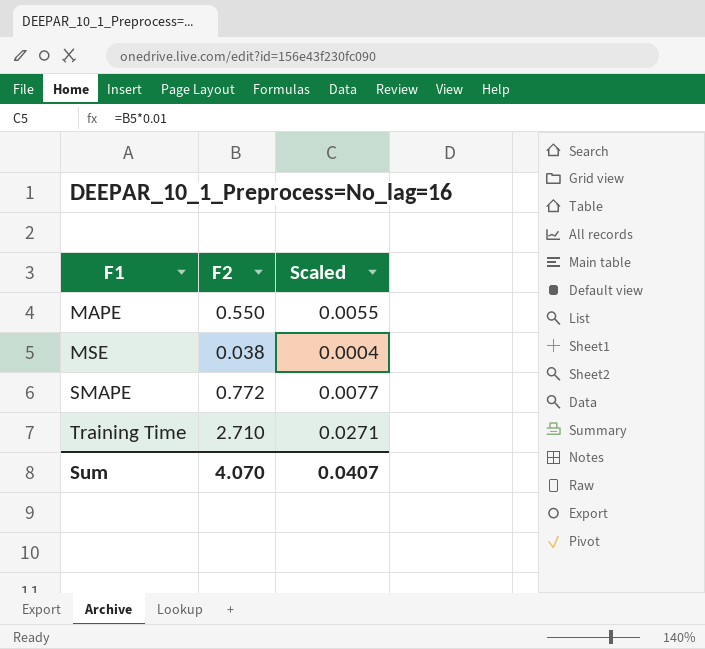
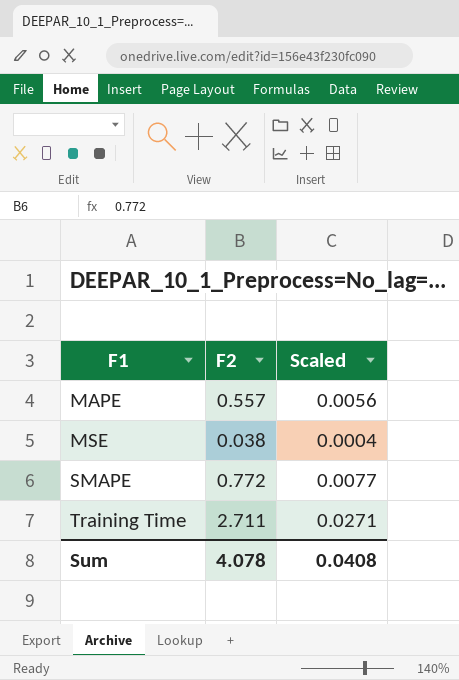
MAPE | F2: 0.550 -> 0.557
MAPE | Scaled: 0.0055 -> 0.0056
Training Time | F2: 2.710 -> 2.711
Sum | F2: 4.070 -> 4.078
Sum | Scaled: 0.0407 -> 0.0408

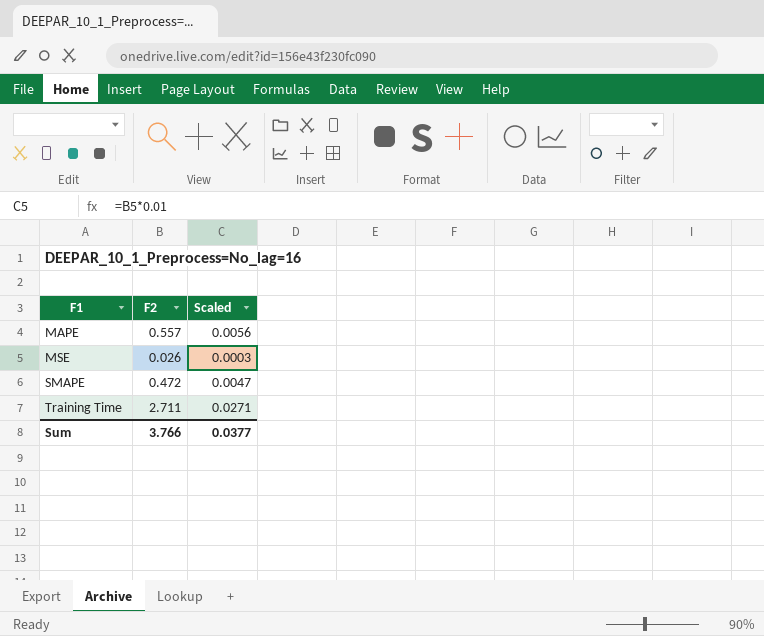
MSE | F2: 0.038 -> 0.026
MSE | Scaled: 0.0004 -> 0.0003
SMAPE | F2: 0.772 -> 0.472
SMAPE | Scaled: 0.0077 -> 0.0047
Sum | F2: 4.078 -> 3.766
Sum | Scaled: 0.0408 -> 0.0377

